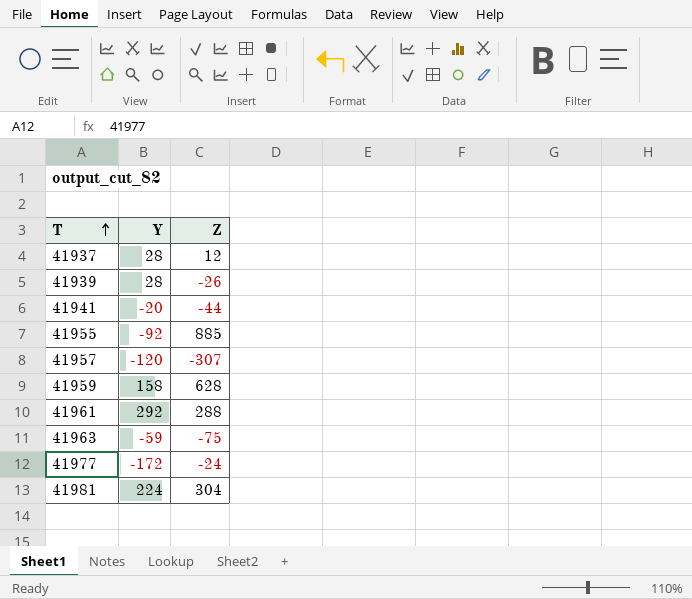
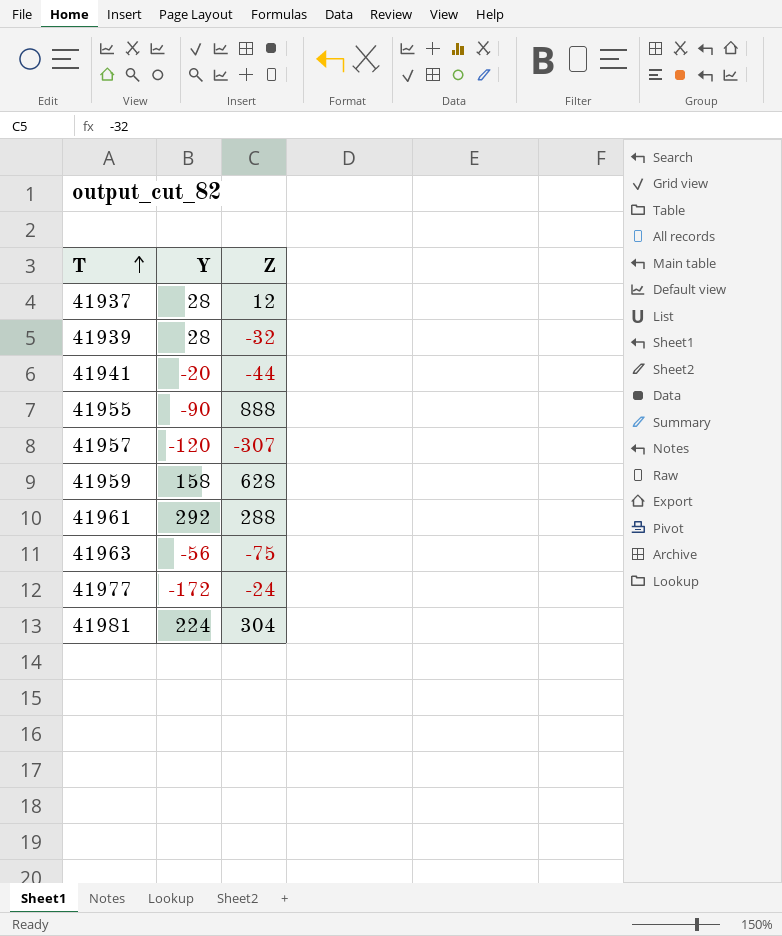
41939 | Z: -26 -> -32
41955 | Y: -92 -> -90
41955 | Z: 885 -> 888
41963 | Y: -59 -> -56

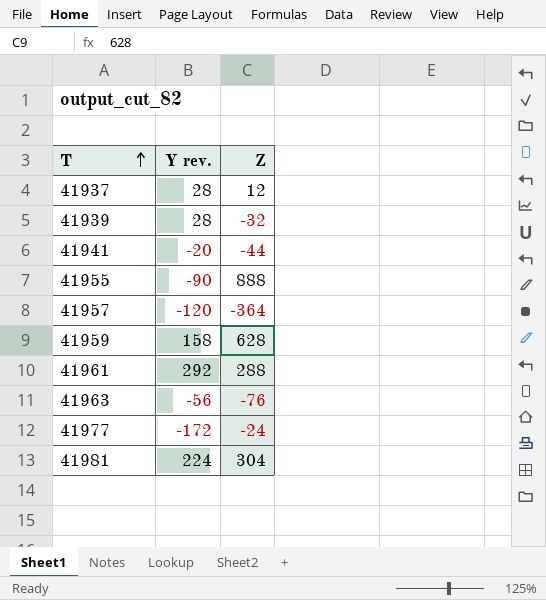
column name: Y -> Y rev.
41957 | Z: -307 -> -364
41963 | Z: -75 -> -76

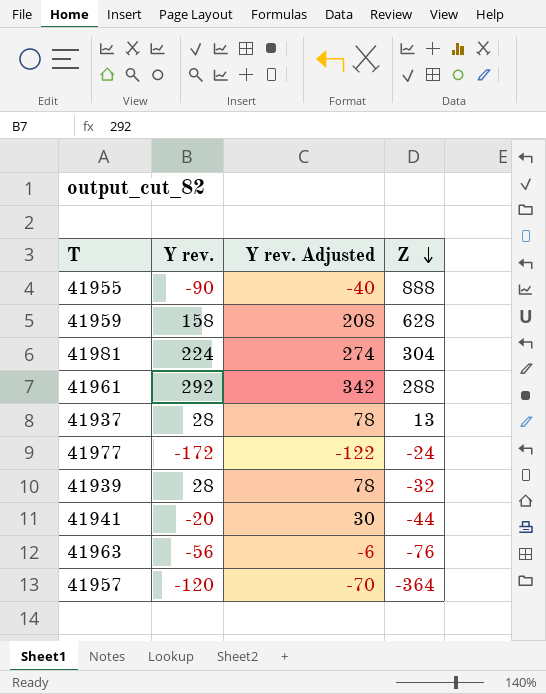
row order: T ascending -> Z descending
column Y rev. Adjusted | formula: none -> [Y rev.] + 50
41937 | Z: 12 -> 13

